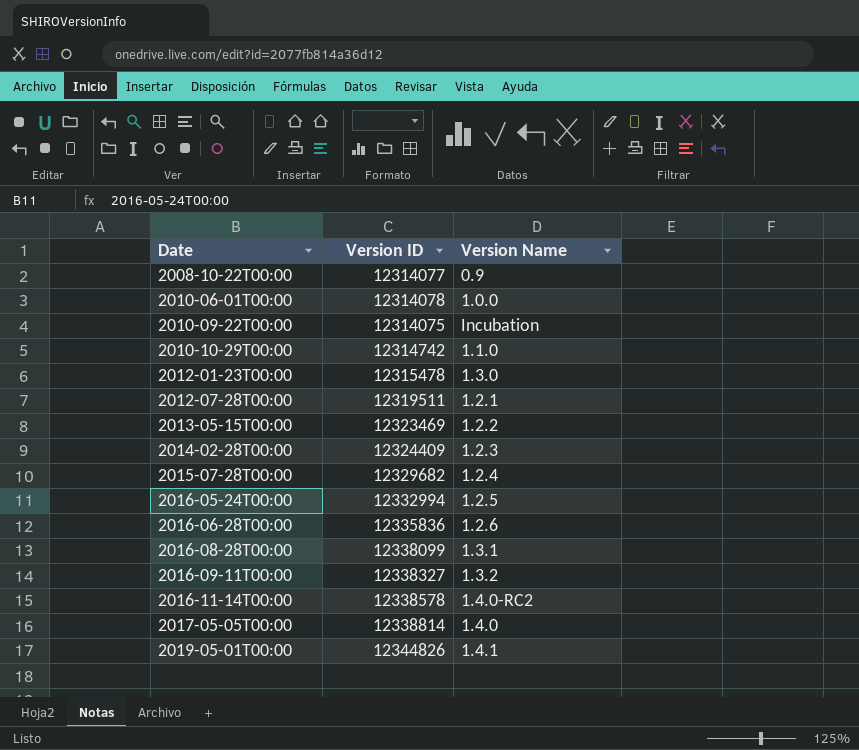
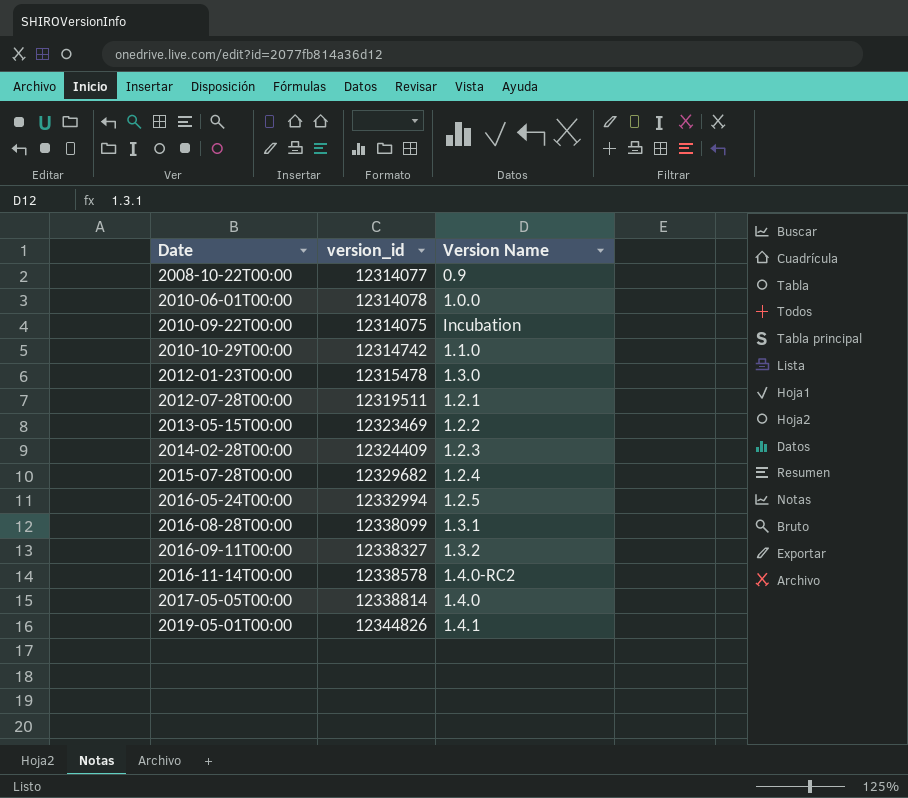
column name: Version ID -> version_id
row 2016-06-28T00:00: 12335836 | 1.2.6 -> none

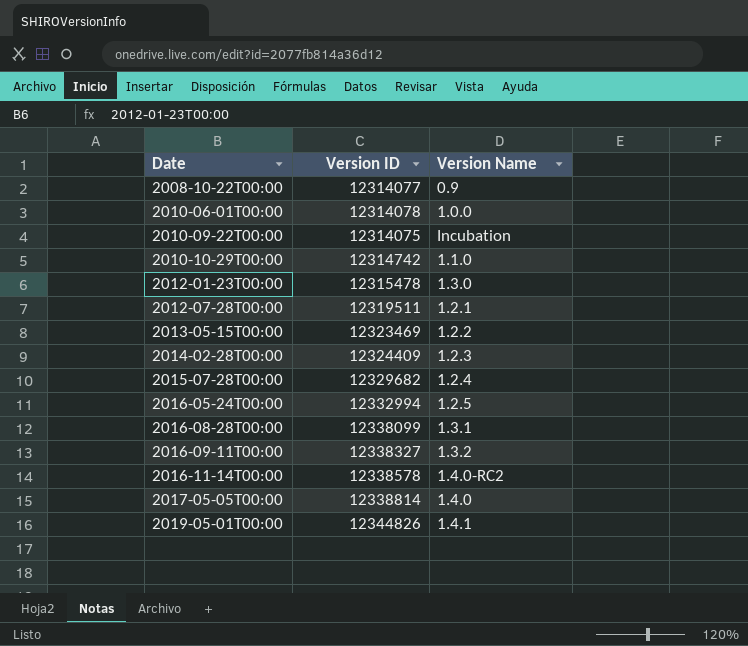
column name: version_id -> Version ID

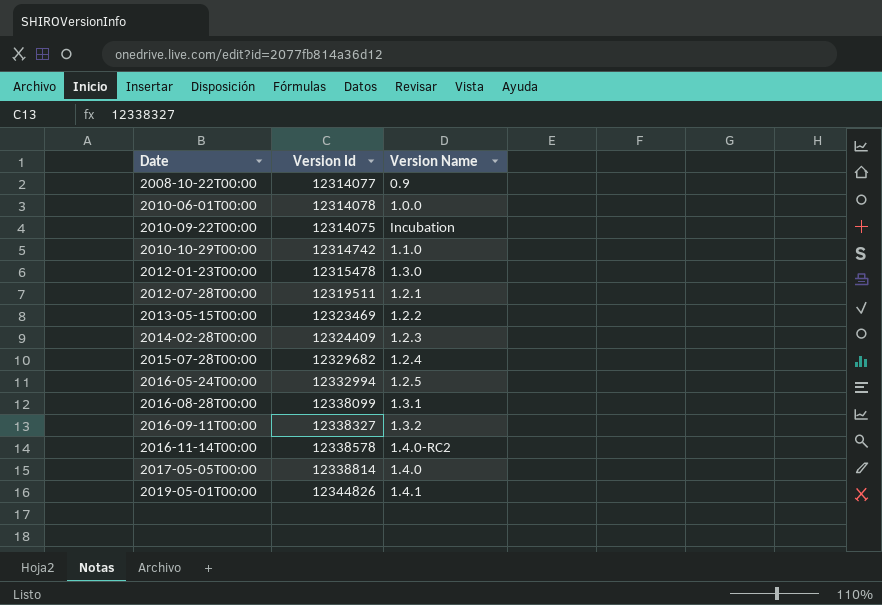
column name: Version ID -> Version Id

